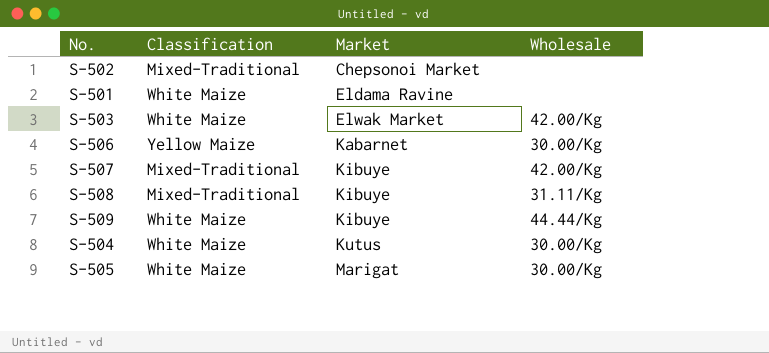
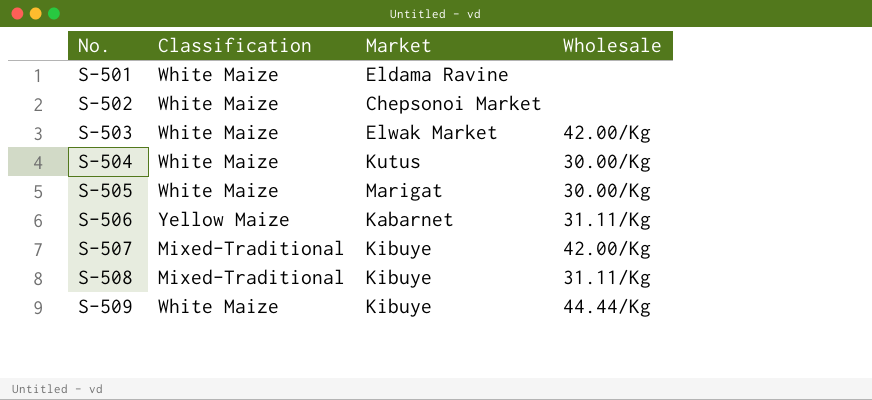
row order: Market ascending -> No. ascending
S-502 | Classification: Mixed-Traditional -> White Maize
S-506 | Wholesale: 30.00/Kg -> 31.11/Kg

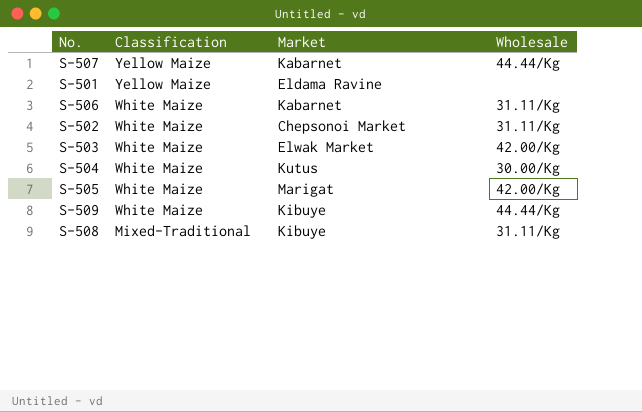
row order: No. ascending -> Classification descending
S-507 | Classification: Mixed-Traditional -> Yellow Maize
S-507 | Market: Kibuye -> Kabarnet
S-507 | Wholesale: 42.00/Kg -> 44.44/Kg
S-501 | Classification: White Maize -> Yellow Maize
S-506 | Classification: Yellow Maize -> White Maize
S-502 | Wholesale: none -> 31.11/Kg
S-505 | Wholesale: 30.00/Kg -> 42.00/Kg

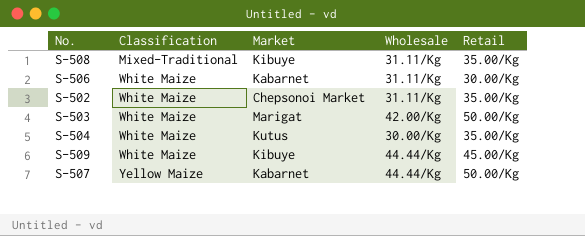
row order: Classification descending -> Classification ascending
column Retail | position: none -> 5
row S-501: Yellow Maize | Eldama Ravine | none -> none
row S-505: White Maize | Marigat | 42.00/Kg -> none
S-503 | Market: Elwak Market -> Marigat

